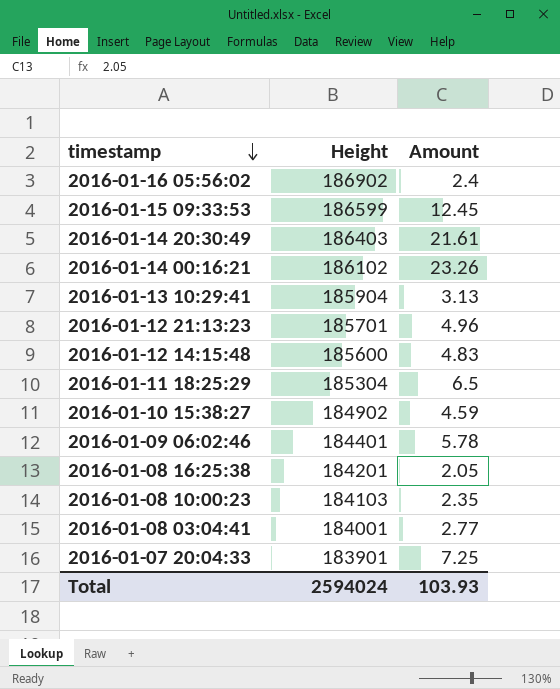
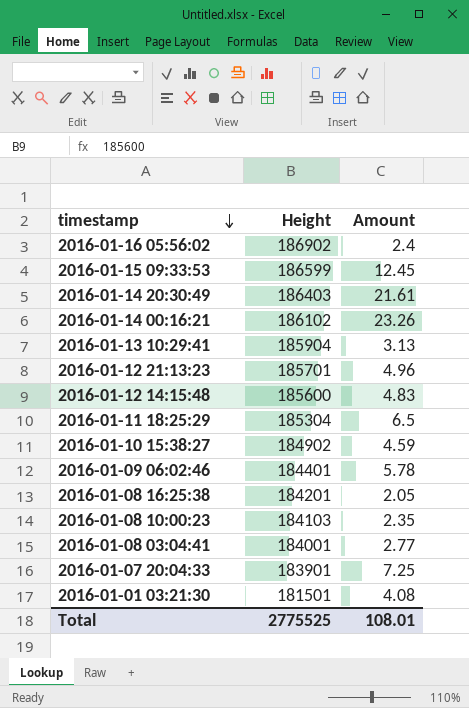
row 2016-01-01 03:21:30: none -> 181501 | 4.08
Total | Height: 2594024 -> 2775525
Total | Amount: 103.93 -> 108.01

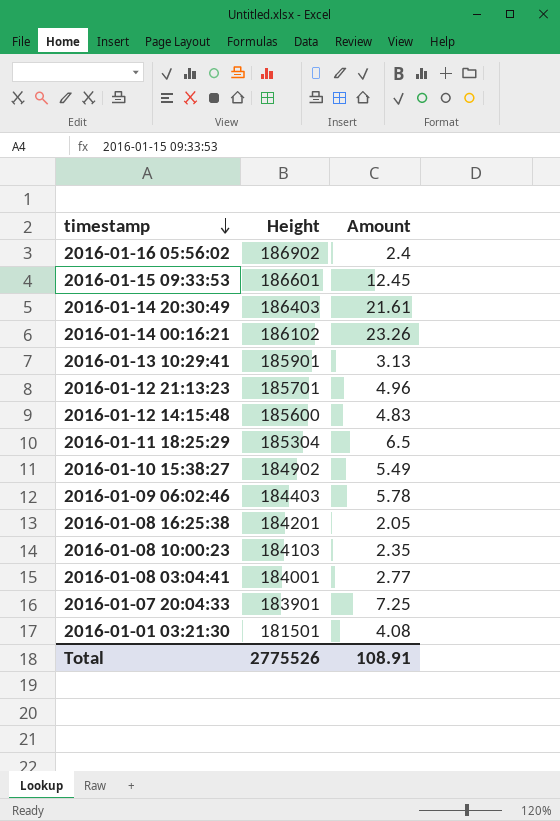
2016-01-15 09:33:53 | Height: 186599 -> 186601
2016-01-13 10:29:41 | Height: 185904 -> 185901
2016-01-10 15:38:27 | Amount: 4.59 -> 5.49
2016-01-09 06:02:46 | Height: 184401 -> 184403
Total | Height: 2775525 -> 2775526
Total | Amount: 108.01 -> 108.91

